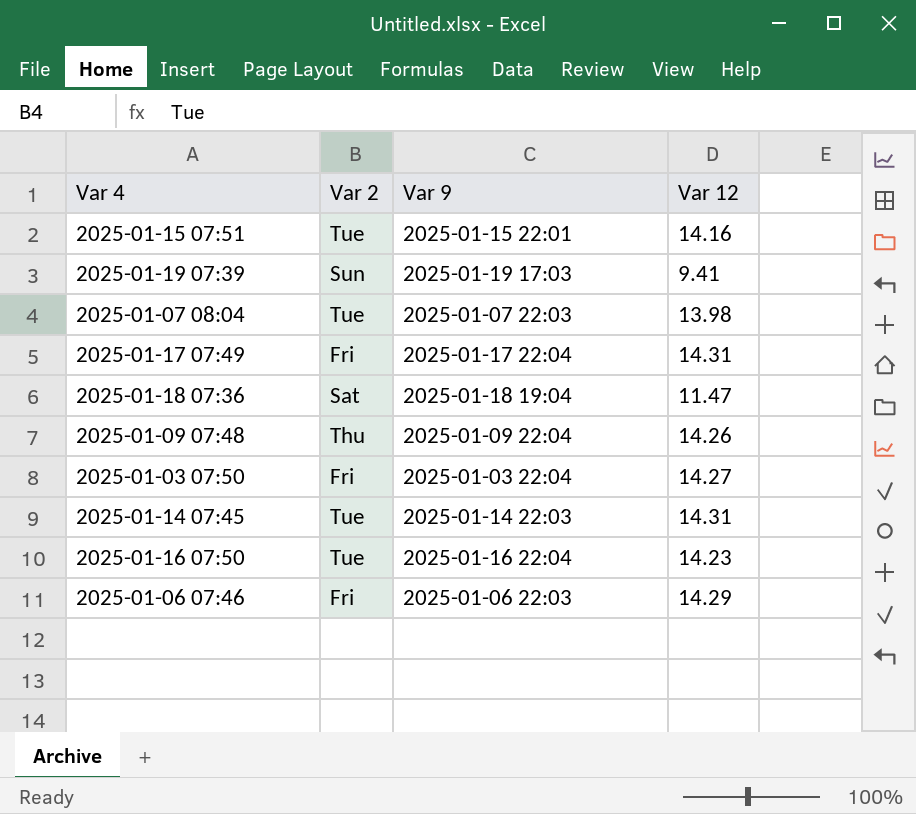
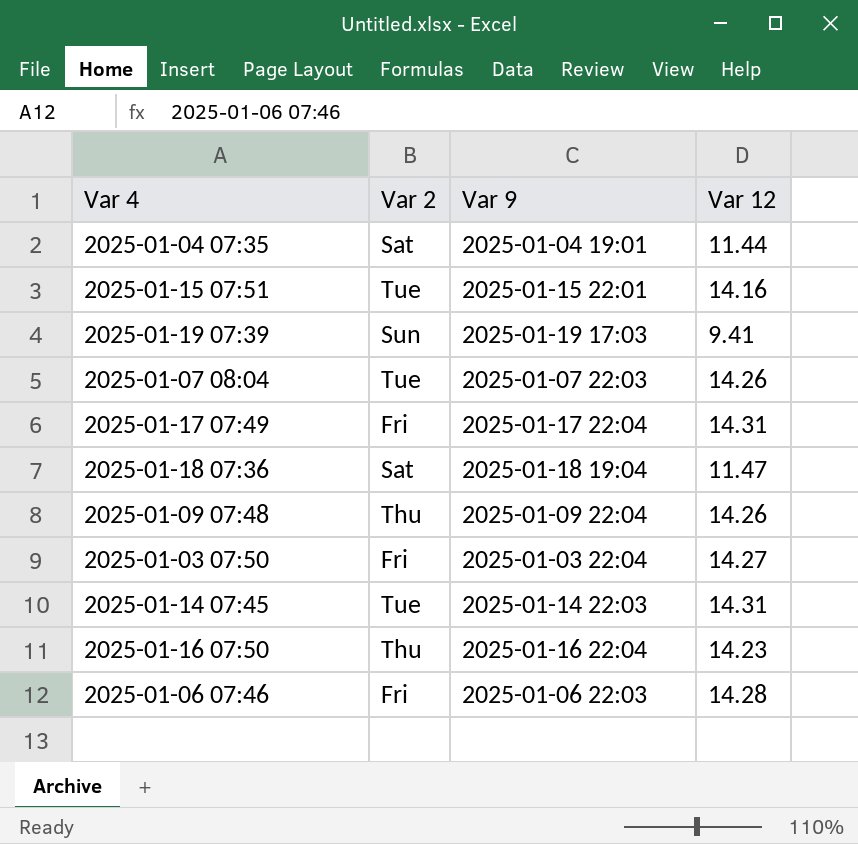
row 2025-01-04 07:35: none -> Sat | 2025-01-04 19:01 | 11.44
2025-01-07 08:04 | Var 12: 13.98 -> 14.26
2025-01-16 07:50 | Var 2: Tue -> Thu
2025-01-06 07:46 | Var 12: 14.29 -> 14.28

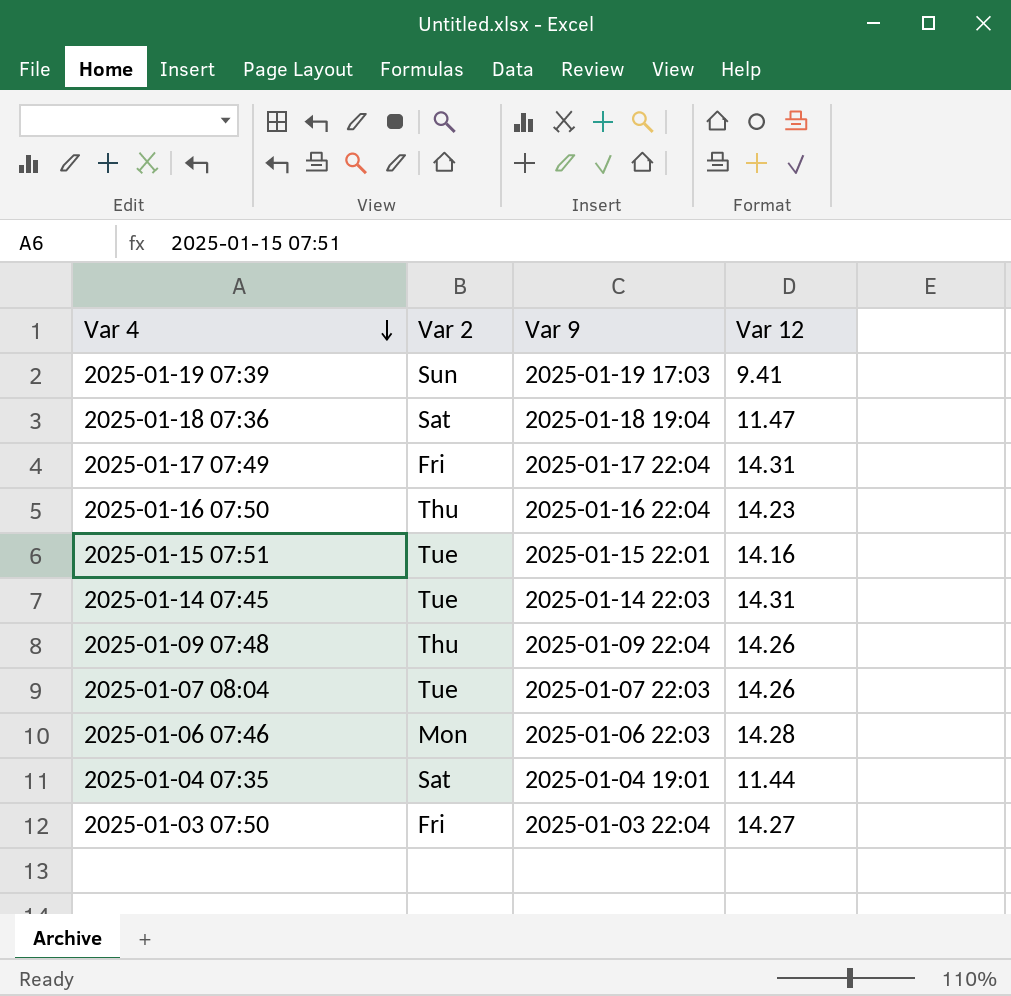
row order: none -> Var 4 descending
2025-01-06 07:46 | Var 2: Fri -> Mon

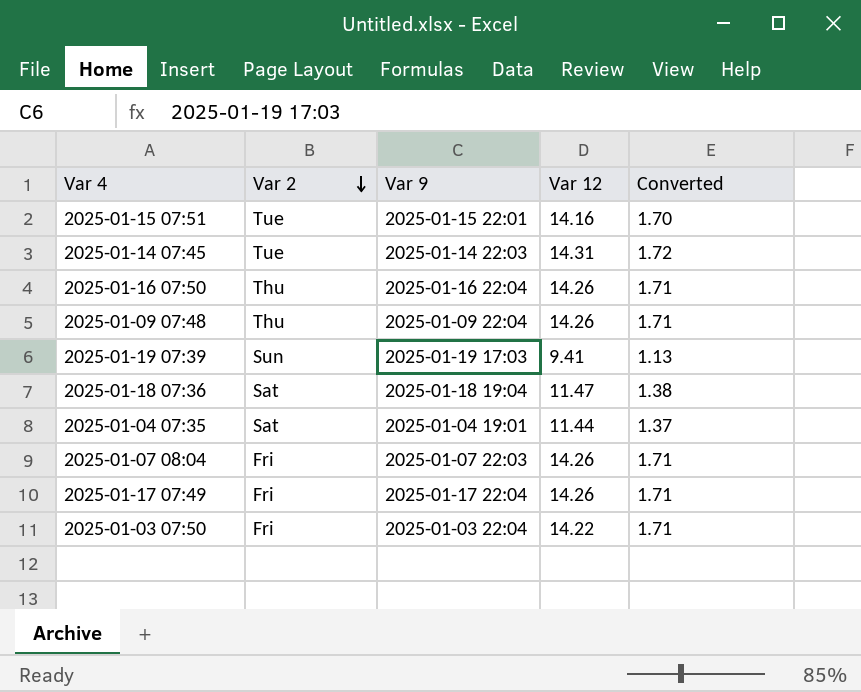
row order: Var 4 descending -> Var 2 descending
column Converted | formula: none -> [Var 12] * 0.12
row 2025-01-06 07:46: Mon | 2025-01-06 22:03 | 14.28 -> none
2025-01-16 07:50 | Var 12: 14.23 -> 14.26
2025-01-07 08:04 | Var 2: Tue -> Fri
2025-01-17 07:49 | Var 12: 14.31 -> 14.26
2025-01-03 07:50 | Var 12: 14.27 -> 14.22

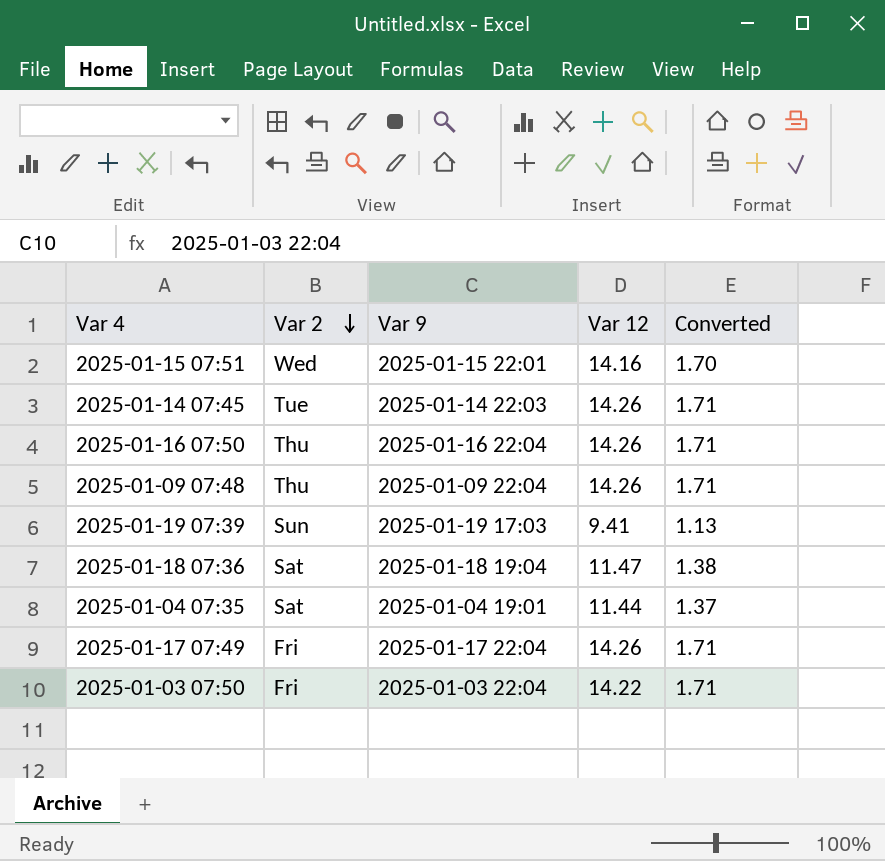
row 2025-01-07 08:04: Fri | 2025-01-07 22:03 | 14.26 | 1.71 -> none
2025-01-15 07:51 | Var 2: Tue -> Wed
2025-01-14 07:45 | Var 12: 14.31 -> 14.26
2025-01-14 07:45 | Converted: 1.72 -> 1.71

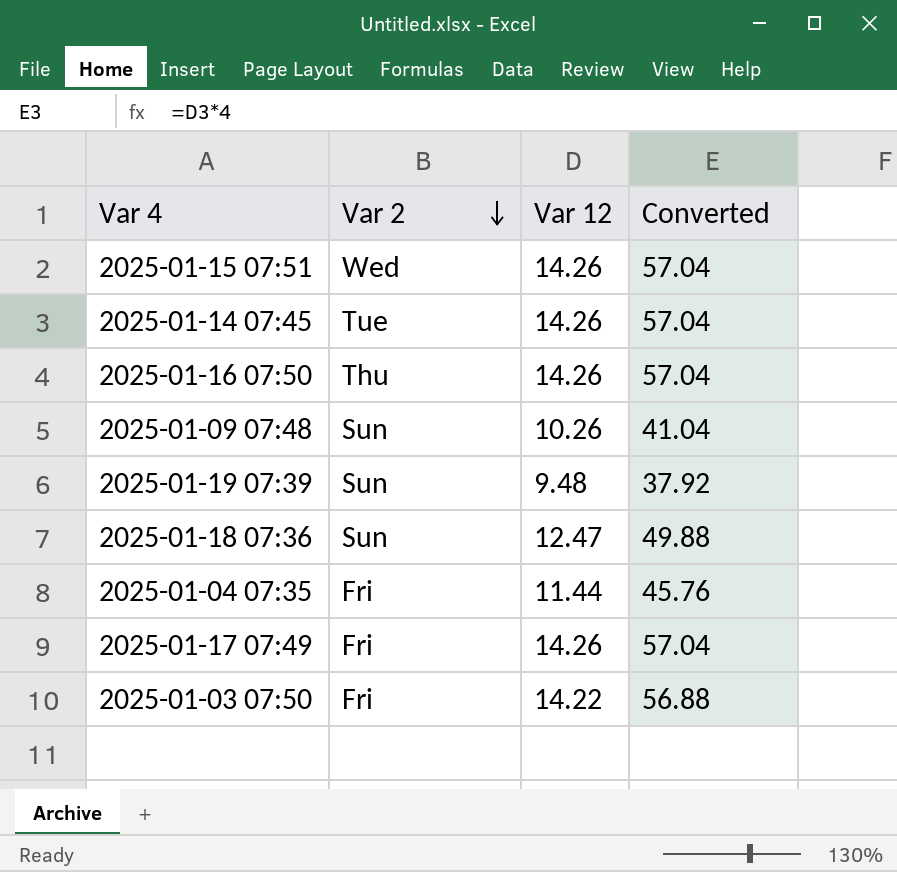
column Var 9 | position: 3 -> none
column Converted | formula: [Var 12] * 0.12 -> [Var 12] * 4
2025-01-15 07:51 | Var 12: 14.16 -> 14.26
2025-01-09 07:48 | Var 2: Thu -> Sun
2025-01-09 07:48 | Var 12: 14.26 -> 10.26
2025-01-19 07:39 | Var 12: 9.41 -> 9.48
2025-01-18 07:36 | Var 2: Sat -> Sun
2025-01-18 07:36 | Var 12: 11.47 -> 12.47
2025-01-04 07:35 | Var 2: Sat -> Fri

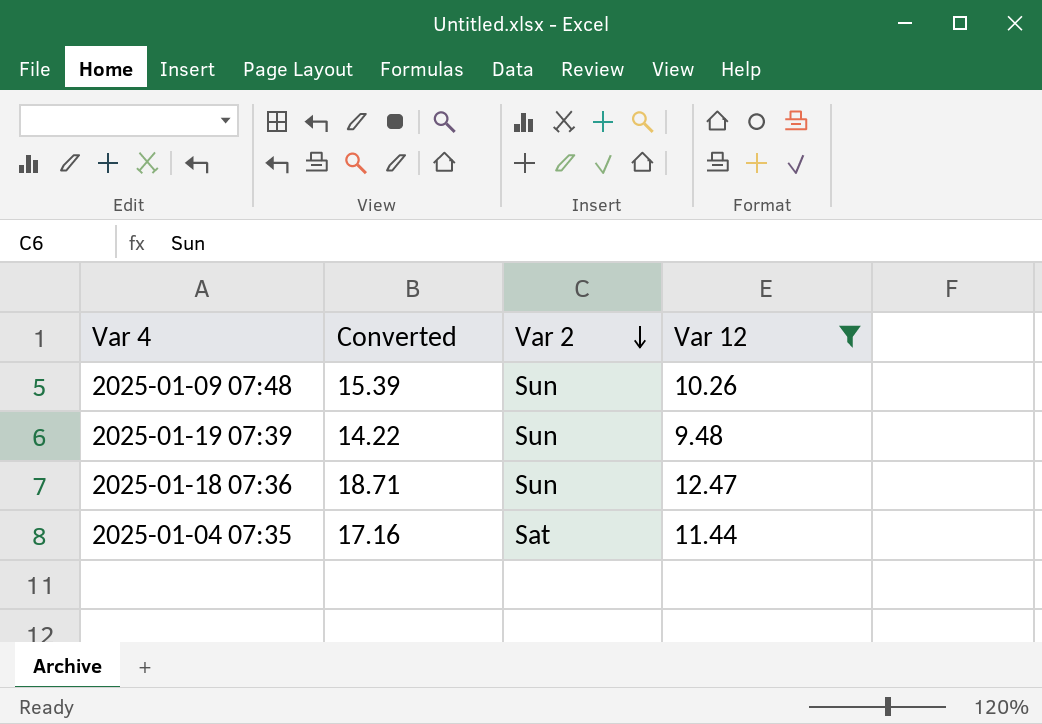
filter: none -> Var 12 <= 12.47
column Converted | formula: [Var 12] * 4 -> [Var 12] * 1.5
column Converted | position: 4 -> 2
2025-01-04 07:35 | Var 2: Fri -> Sat

